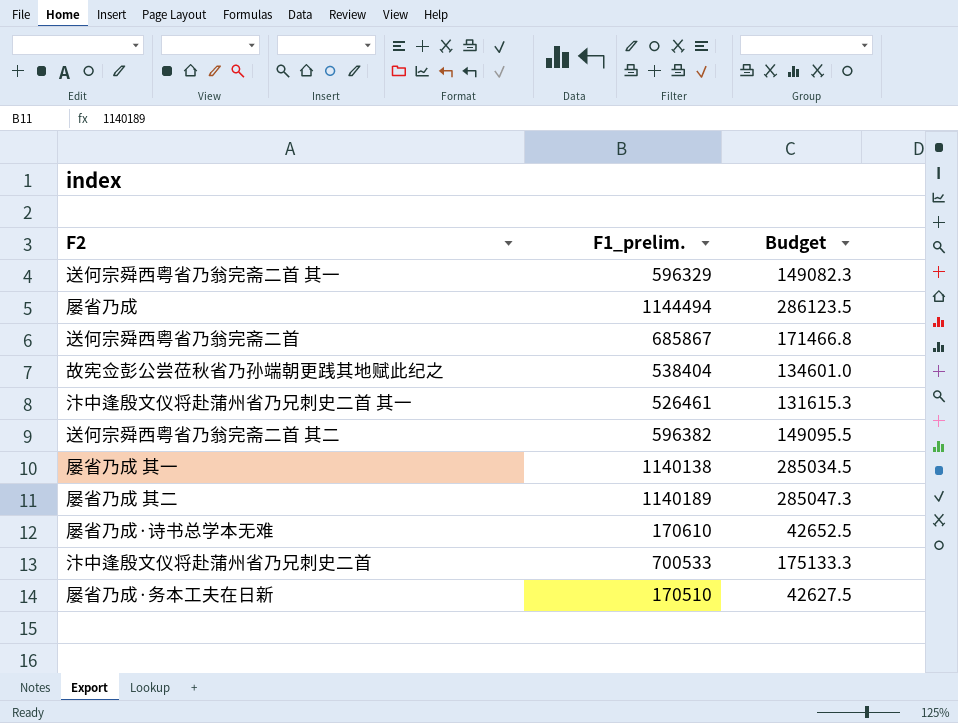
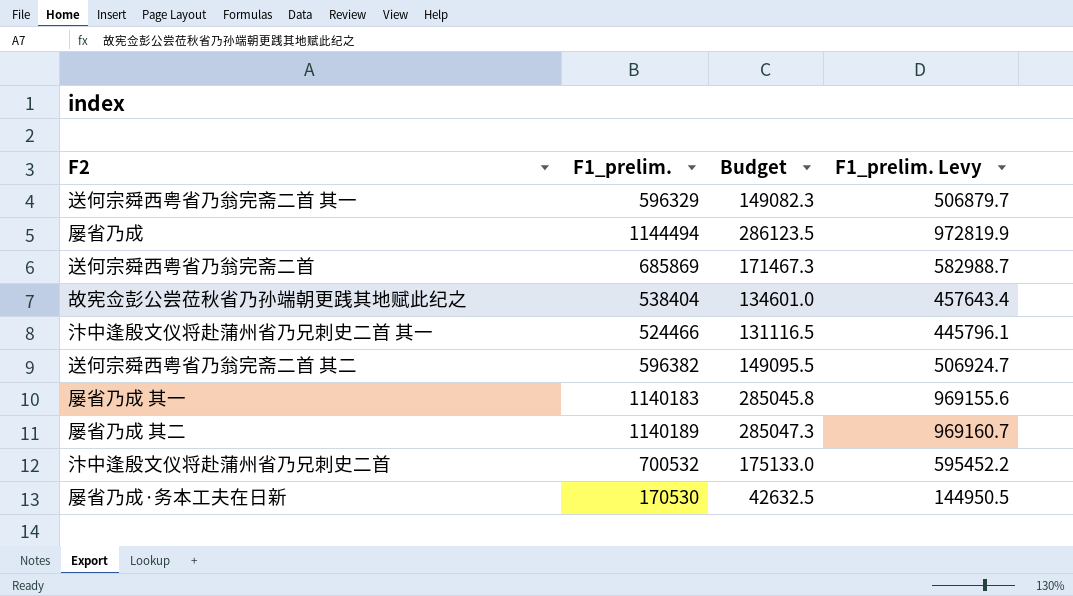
column F1_prelim. Levy | formula: none -> [F1_prelim.] * 0.85
row 屡省乃成·诗书总学本无难: 170610 | 42652.5 -> none
送何宗舜西粤省乃翁完斋二首 | F1_prelim.: 685867 -> 685869
送何宗舜西粤省乃翁完斋二首 | Budget: 171466.8 -> 171467.3
汴中逢殷文仪将赴蒲州省乃兄刺史二首 其一 | F1_prelim.: 526461 -> 524466
汴中逢殷文仪将赴蒲州省乃兄刺史二首 其一 | Budget: 131615.3 -> 131116.5
屡省乃成 其一 | F1_prelim.: 1140138 -> 1140183
屡省乃成 其一 | Budget: 285034.5 -> 285045.8
汴中逢殷文仪将赴蒲州省乃兄刺史二首 | F1_prelim.: 700533 -> 700532
汴中逢殷文仪将赴蒲州省乃兄刺史二首 | Budget: 175133.3 -> 175133.0
屡省乃成·务本工夫在日新 | F1_prelim.: 170510 -> 170530
屡省乃成·务本工夫在日新 | Budget: 42627.5 -> 42632.5

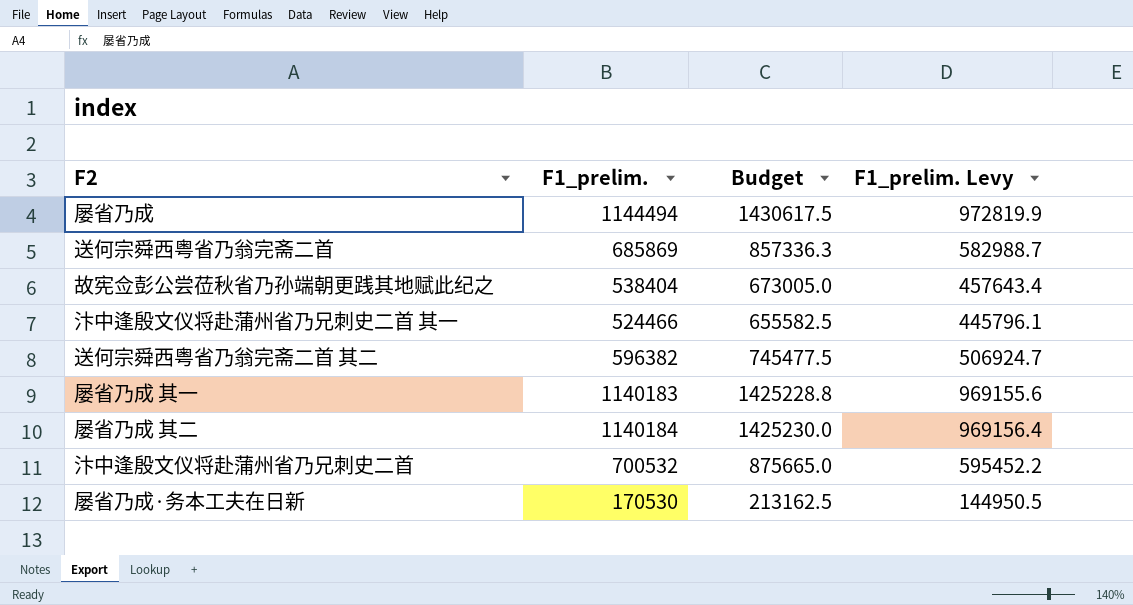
column Budget | formula: [F1_prelim.] * 0.25 -> [F1_prelim.] * 1.25
row 送何宗舜西粤省乃翁完斋二首 其一: 596329 | 149082.3 | 506879.7 -> none
屡省乃成 其二 | F1_prelim.: 1140189 -> 1140184
屡省乃成 其二 | F1_prelim. Levy: 969160.7 -> 969156.4

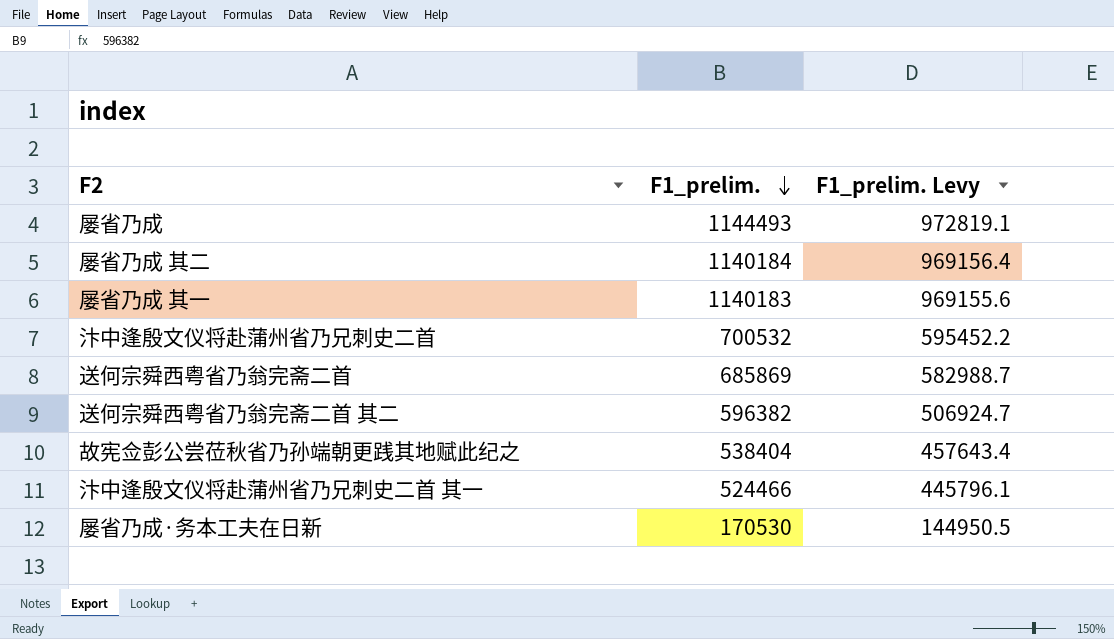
row order: none -> F1_prelim. descending
column Budget | formula: [F1_prelim.] * 1.25 -> none
屡省乃成 | F1_prelim.: 1144494 -> 1144493
屡省乃成 | F1_prelim. Levy: 972819.9 -> 972819.1

